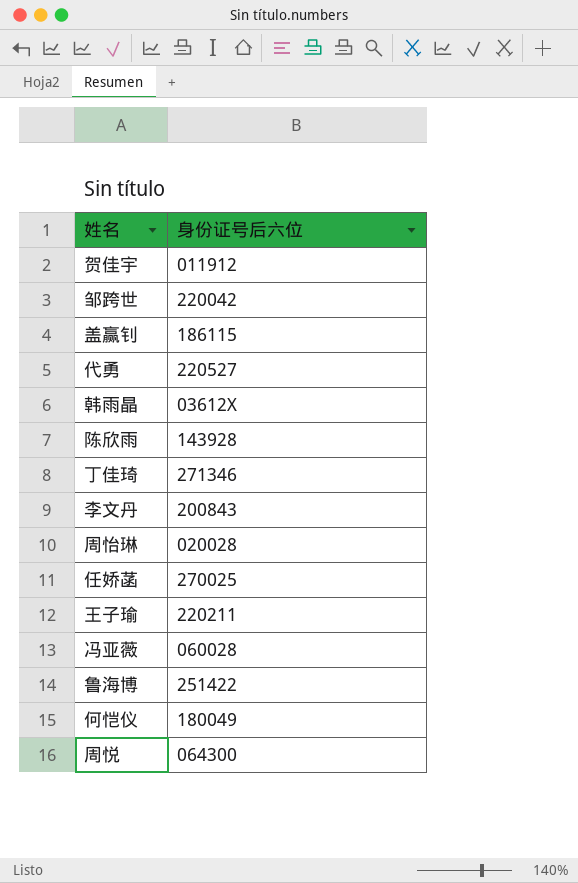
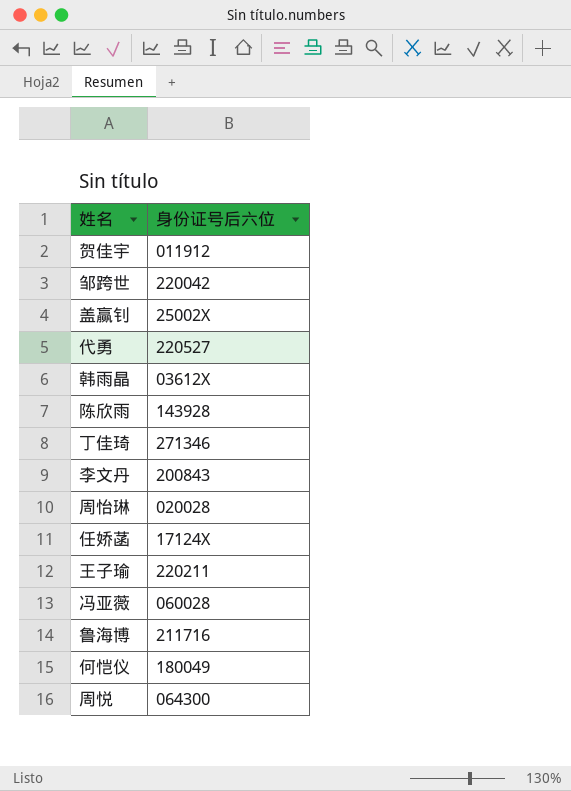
盖赢钊 | 身份证号后六位: 186115 -> 25002X
任娇菡 | 身份证号后六位: 270025 -> 17124X
鲁海博 | 身份证号后六位: 251422 -> 211716

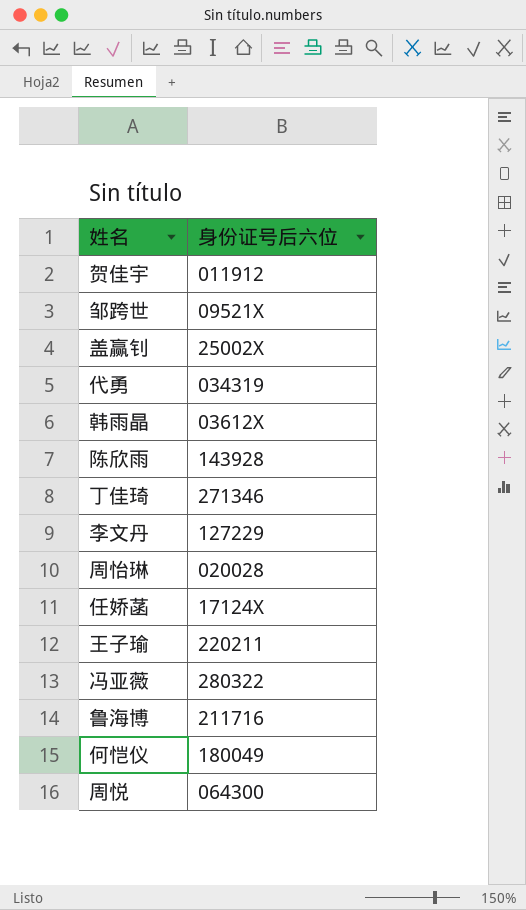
邹跨世 | 身份证号后六位: 220042 -> 09521X
代勇 | 身份证号后六位: 220527 -> 034319
李文丹 | 身份证号后六位: 200843 -> 127229
冯亚薇 | 身份证号后六位: 060028 -> 280322

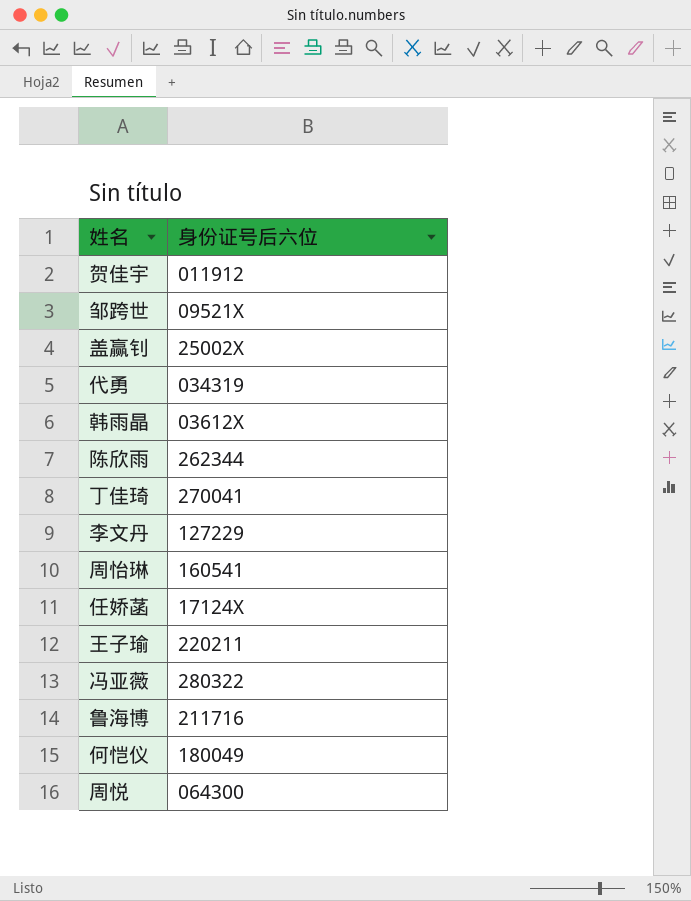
陈欣雨 | 身份证号后六位: 143928 -> 262344
丁佳琦 | 身份证号后六位: 271346 -> 270041
周怡琳 | 身份证号后六位: 020028 -> 160541

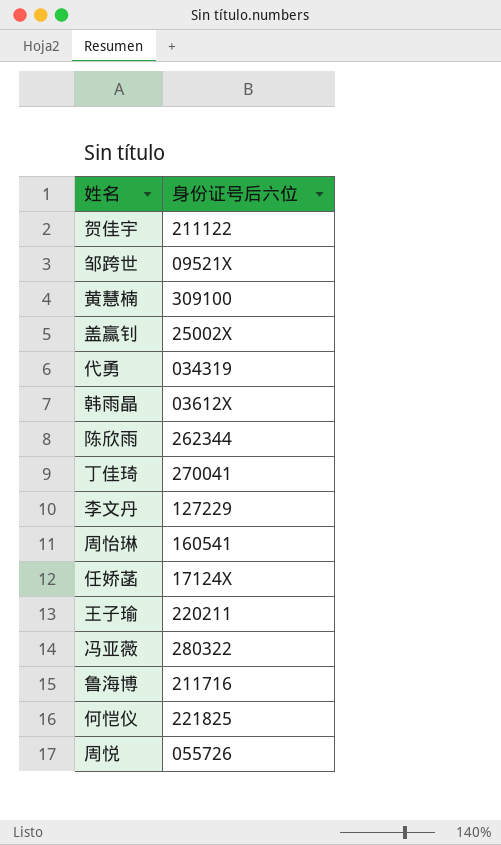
贺佳宇 | 身份证号后六位: 011912 -> 211122
row 黄慧楠: none -> 309100
何恺仪 | 身份证号后六位: 180049 -> 221825
周悦 | 身份证号后六位: 064300 -> 055726

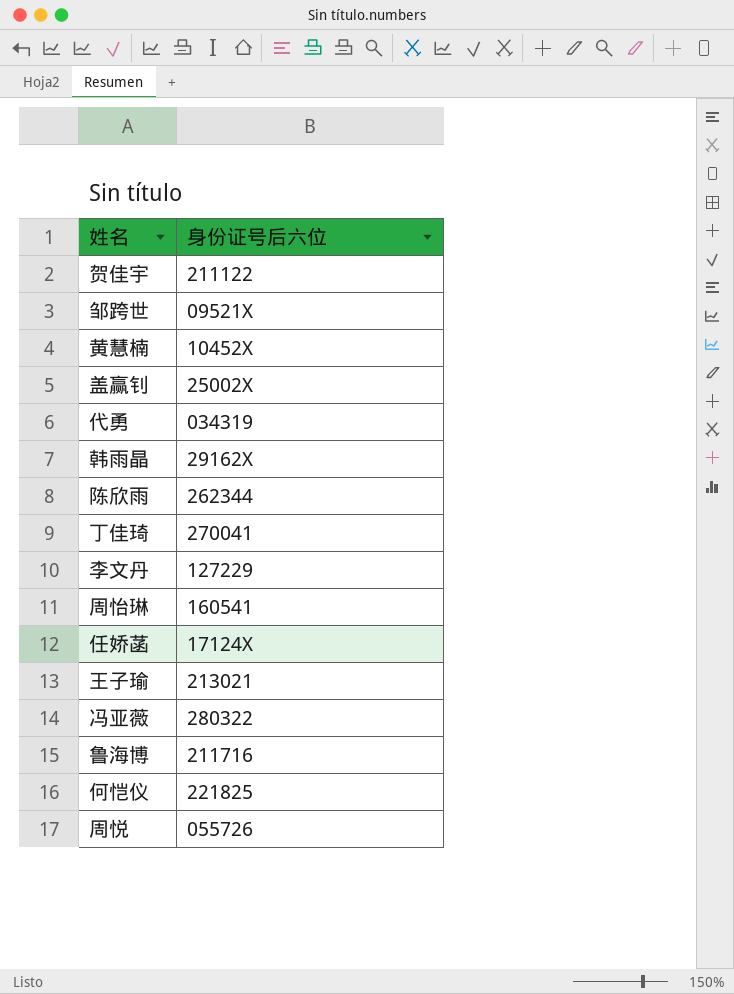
黄慧楠 | 身份证号后六位: 309100 -> 10452X
韩雨晶 | 身份证号后六位: 03612X -> 29162X
王子瑜 | 身份证号后六位: 220211 -> 213021

